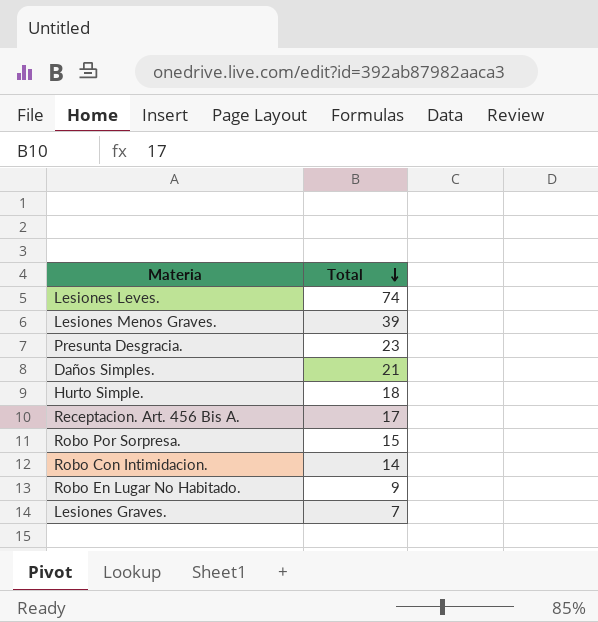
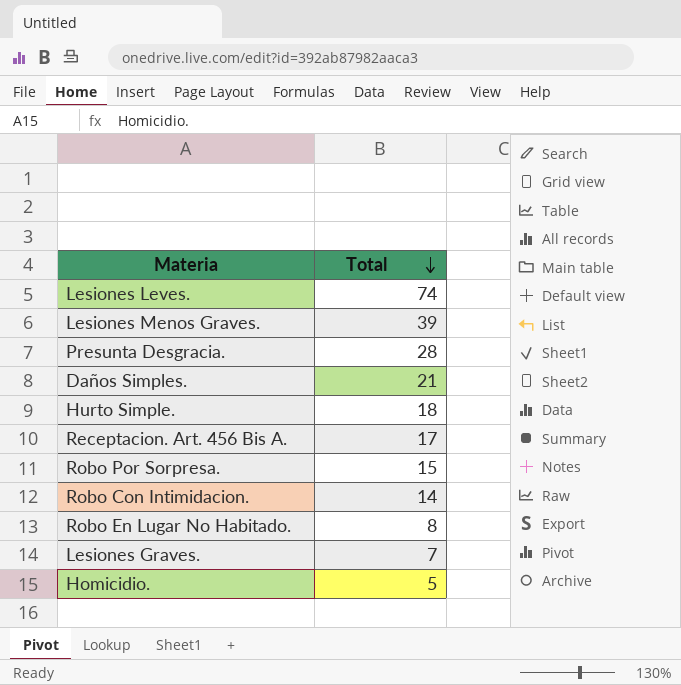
Presunta Desgracia. | Total: 23 -> 28
Robo En Lugar No Habitado. | Total: 9 -> 8
row Homicidio.: none -> 5

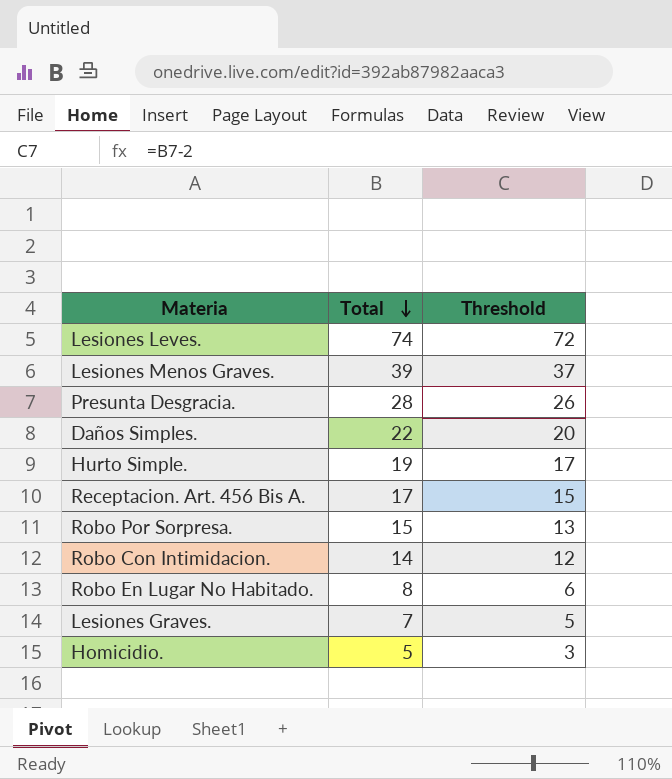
column Threshold | formula: none -> [Total] - 2
Daños Simples. | Total: 21 -> 22
Hurto Simple. | Total: 18 -> 19

